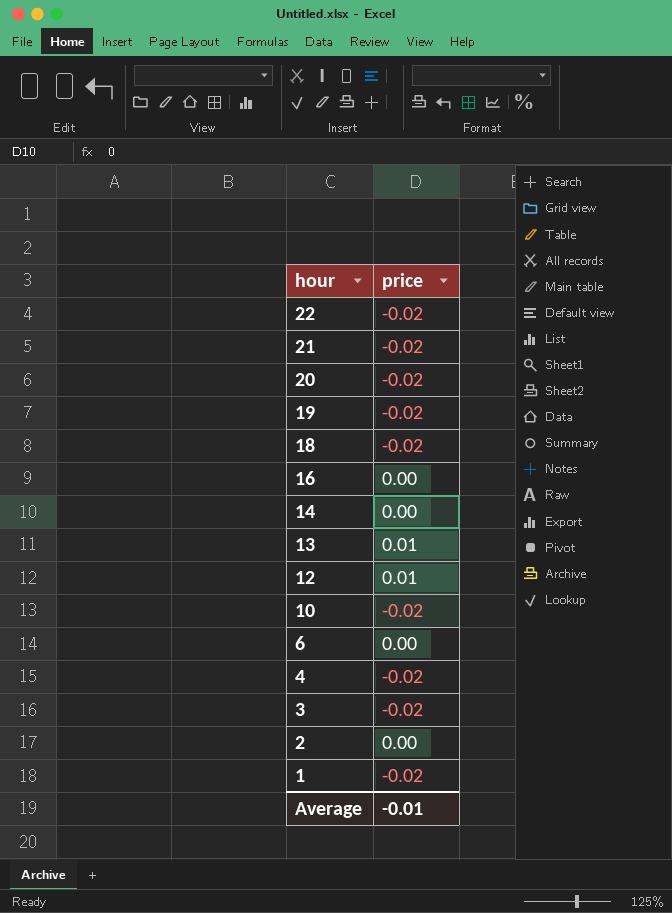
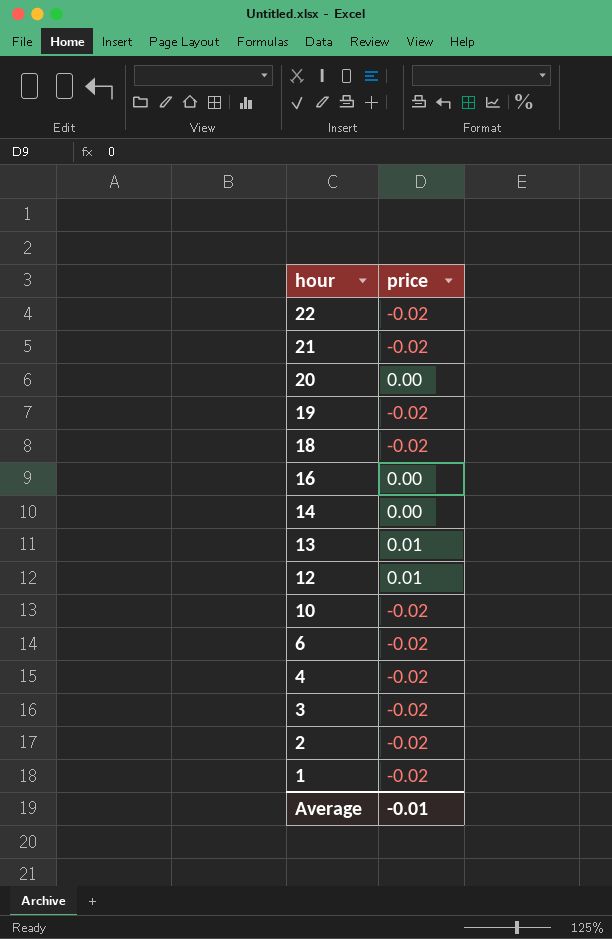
20 | price: -0.02 -> 0.00
6 | price: 0.00 -> -0.02
2 | price: 0.00 -> -0.02

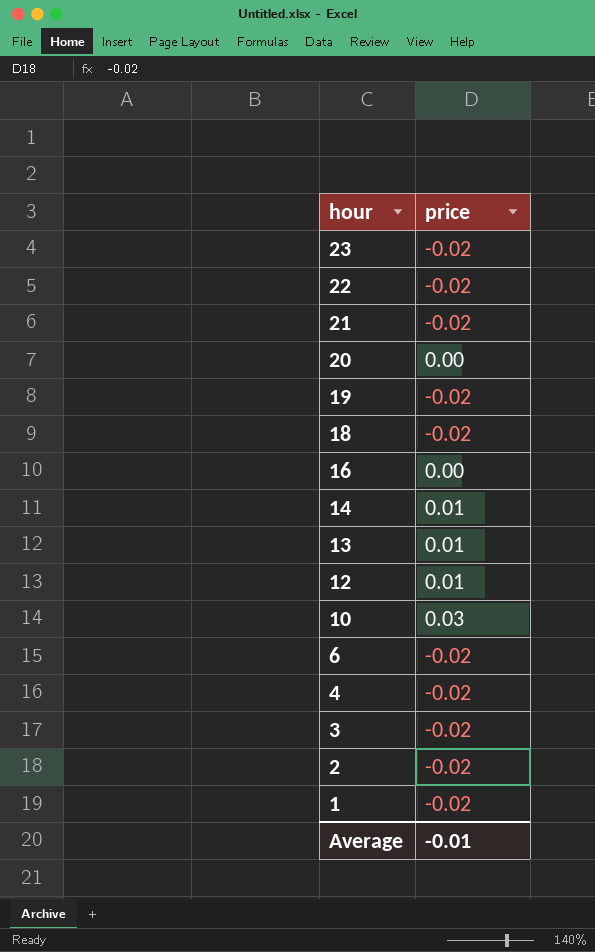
row 23: none -> -0.02
14 | price: 0.00 -> 0.01
10 | price: -0.02 -> 0.03

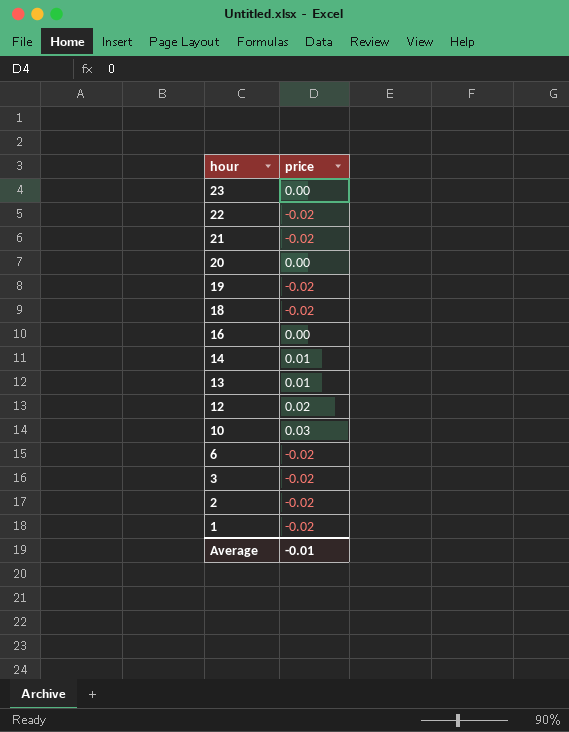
row 4: -0.02 -> none
23 | price: -0.02 -> 0.00
12 | price: 0.01 -> 0.02

